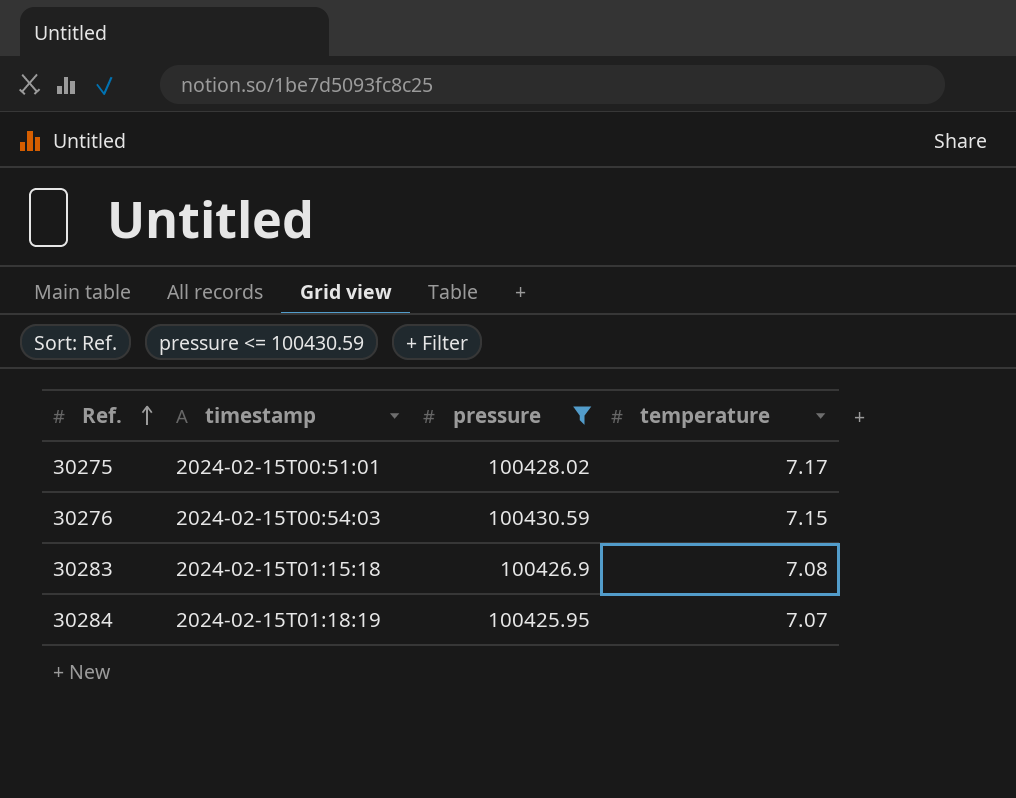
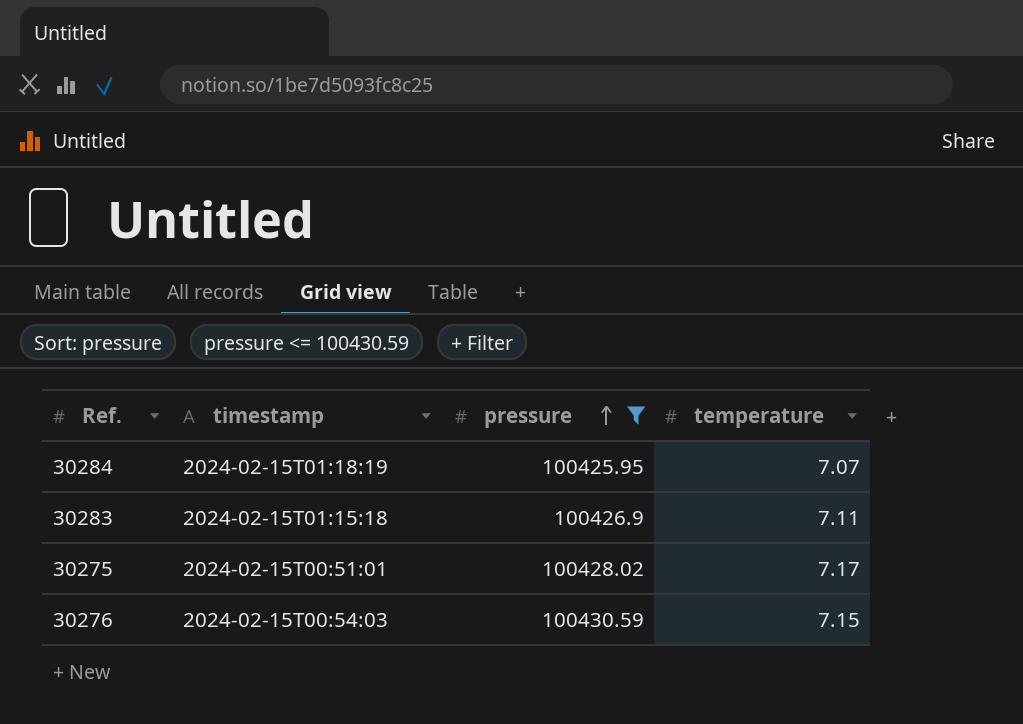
row order: Ref. ascending -> pressure ascending
30283 | temperature: 7.08 -> 7.11

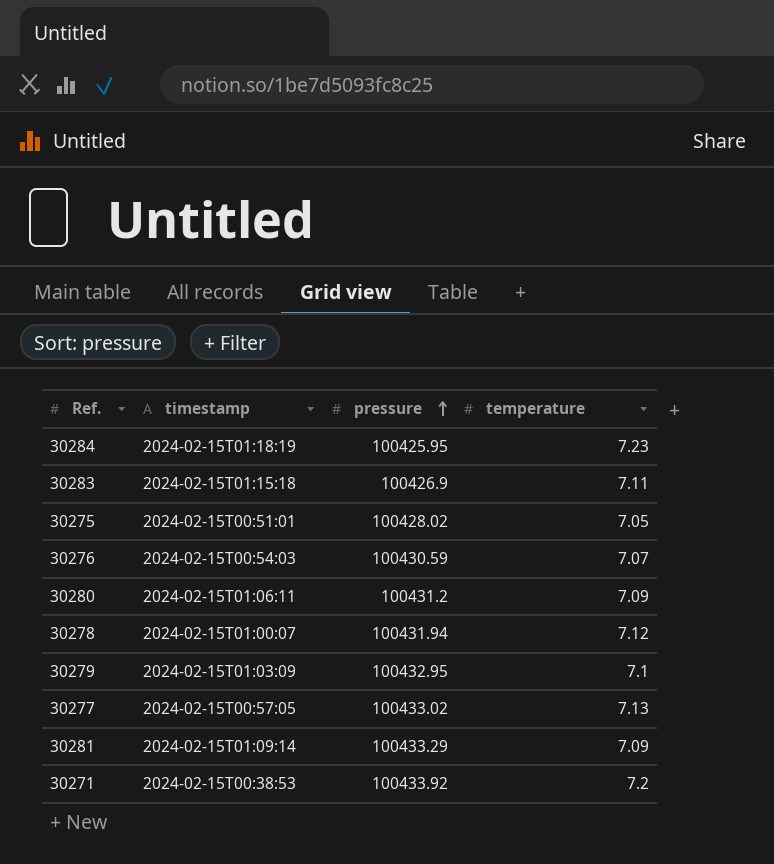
filter: pressure <= 100430.59 -> none
30284 | temperature: 7.07 -> 7.23
30275 | temperature: 7.17 -> 7.05
30276 | temperature: 7.15 -> 7.07

